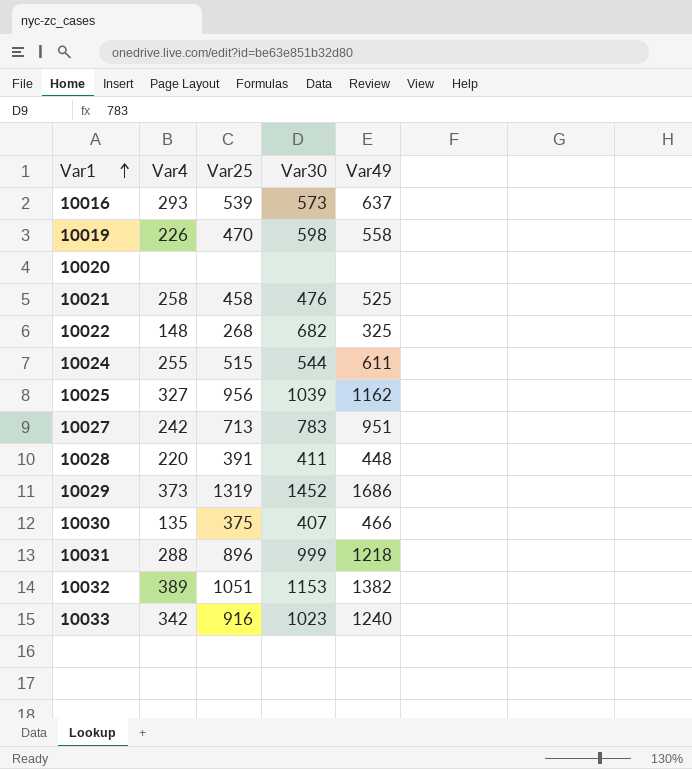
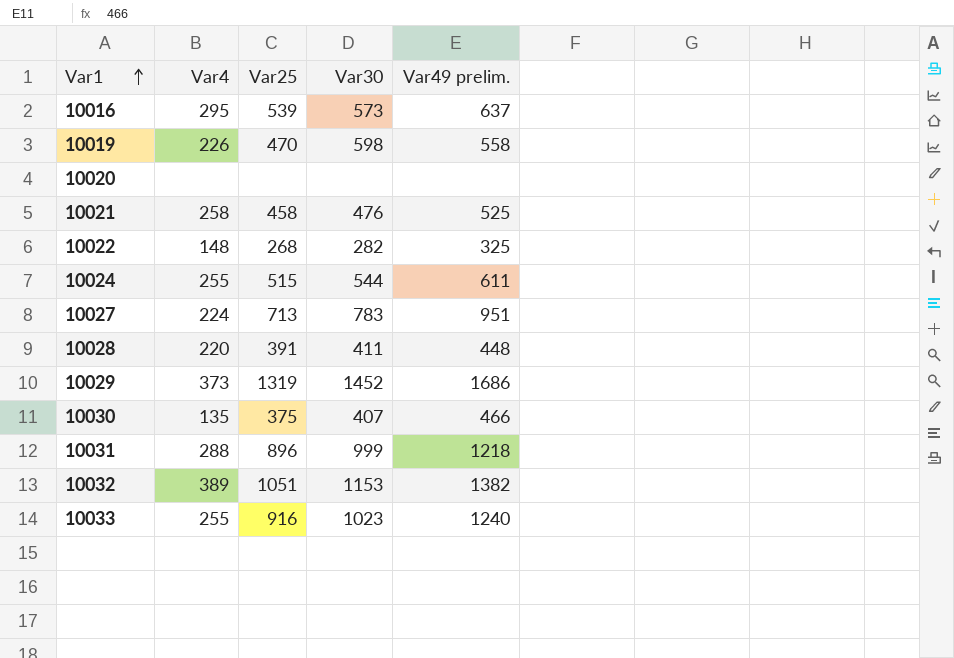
column name: Var49 -> Var49 prelim.
row 10025: 327 | 956 | 1039 | 1162 -> none
10016 | Var4: 293 -> 295
10022 | Var30: 682 -> 282
10027 | Var4: 242 -> 224
10033 | Var4: 342 -> 255

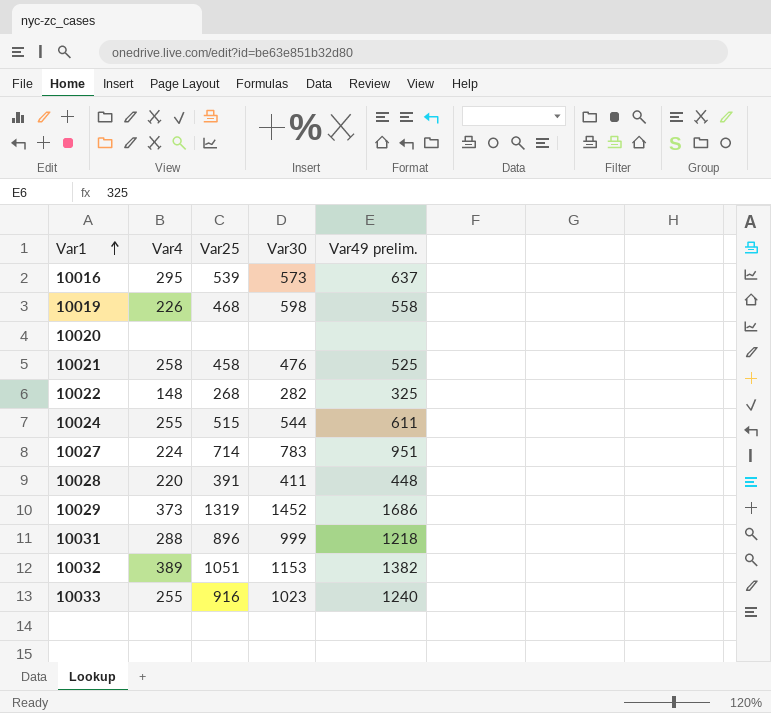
row 10030: 135 | 375 | 407 | 466 -> none
10019 | Var25: 470 -> 468
10027 | Var25: 713 -> 714

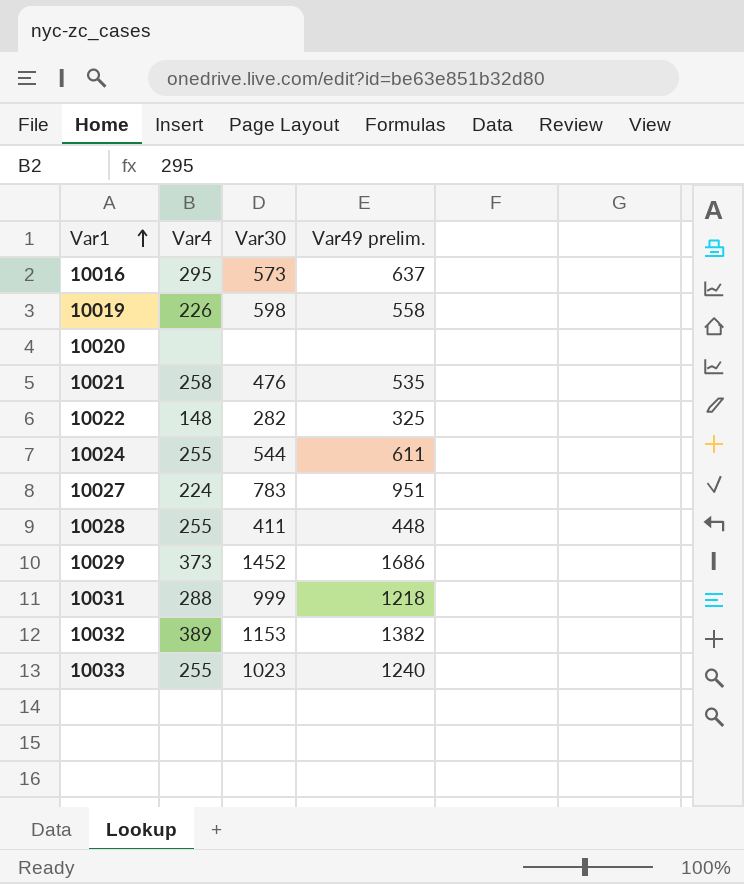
column Var25 | position: 3 -> none
10021 | Var49 prelim.: 525 -> 535
10028 | Var4: 220 -> 255

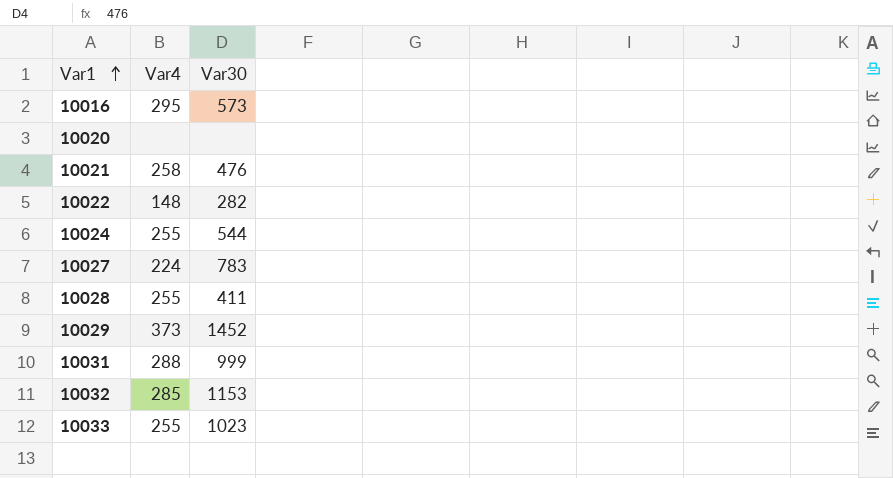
column Var49 prelim. | position: 4 -> none
row 10019: 226 | 598 | 558 -> none
10032 | Var4: 389 -> 285

